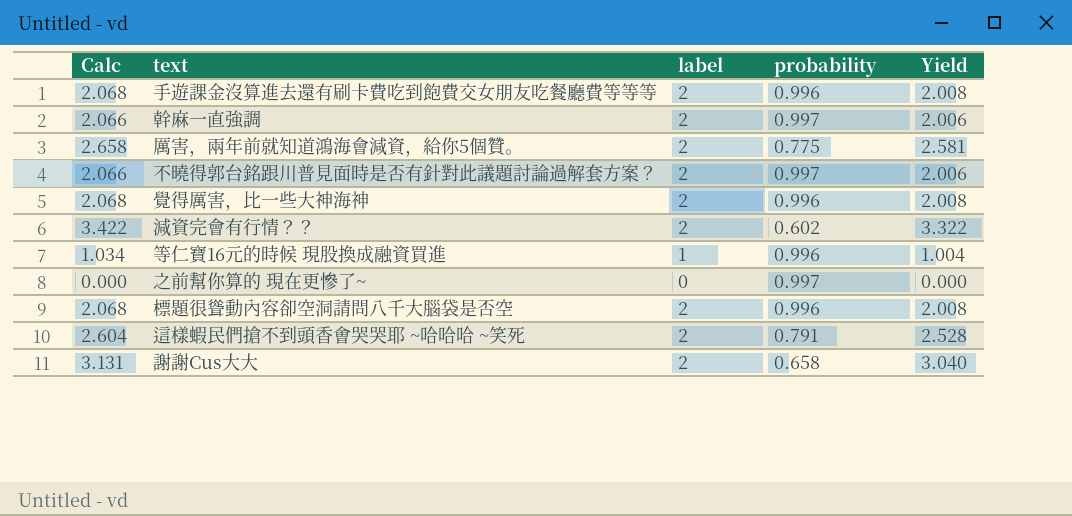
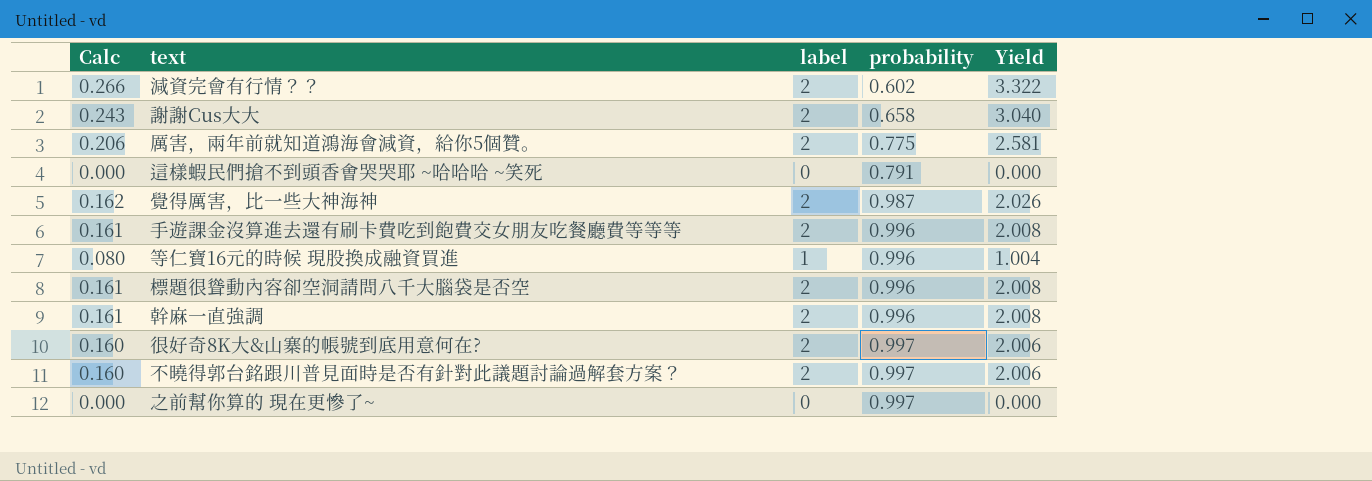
row order: none -> probability ascending
column Calc | formula: [Yield] * 1.03 -> [Yield] * 0.08
這樣蝦民們搶不到頭香㑹哭哭耶 ~哈哈哈 ~笑死 | label: 2 -> 0
這樣蝦民們搶不到頭香㑹哭哭耶 ~哈哈哈 ~笑死 | Yield: 2.528 -> 0.000
覺得厲害，比一些大神海神 | probability: 0.996 -> 0.987
覺得厲害，比一些大神海神 | Yield: 2.008 -> 2.026
幹麻一直強調 | probability: 0.997 -> 0.996
幹麻一直強調 | Yield: 2.006 -> 2.008
row 很好奇8K大&山寨的帳號到底用意何在?: none -> 0.160 | 2 | 0.997 | 2.006

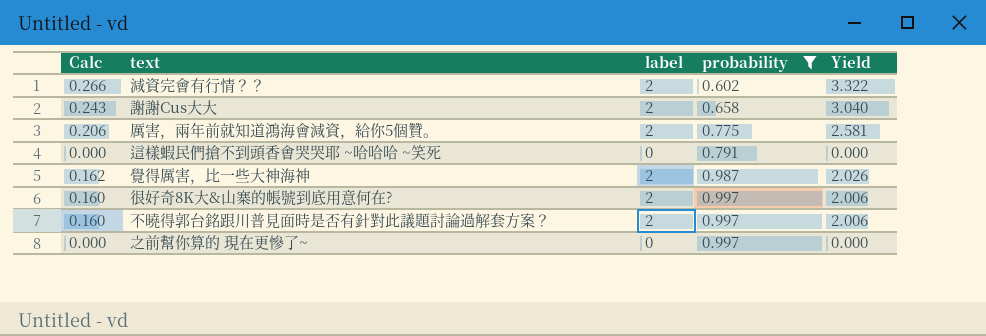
filter: none -> probability != 0.996

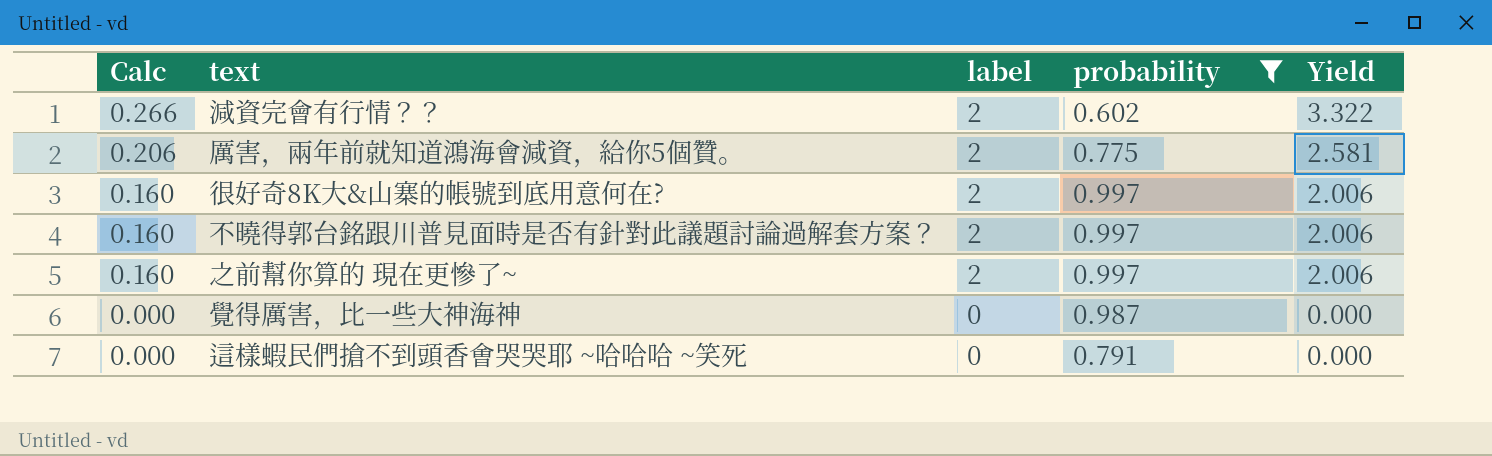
row order: probability ascending -> Calc descending
row 謝謝Cus大大: 0.243 | 2 | 0.658 | 3.040 -> none
之前幫你算的 現在更慘了~ | Calc: 0.000 -> 0.160
之前幫你算的 現在更慘了~ | label: 0 -> 2
之前幫你算的 現在更慘了~ | Yield: 0.000 -> 2.006
覺得厲害，比一些大神海神 | Calc: 0.162 -> 0.000
覺得厲害，比一些大神海神 | label: 2 -> 0
覺得厲害，比一些大神海神 | Yield: 2.026 -> 0.000

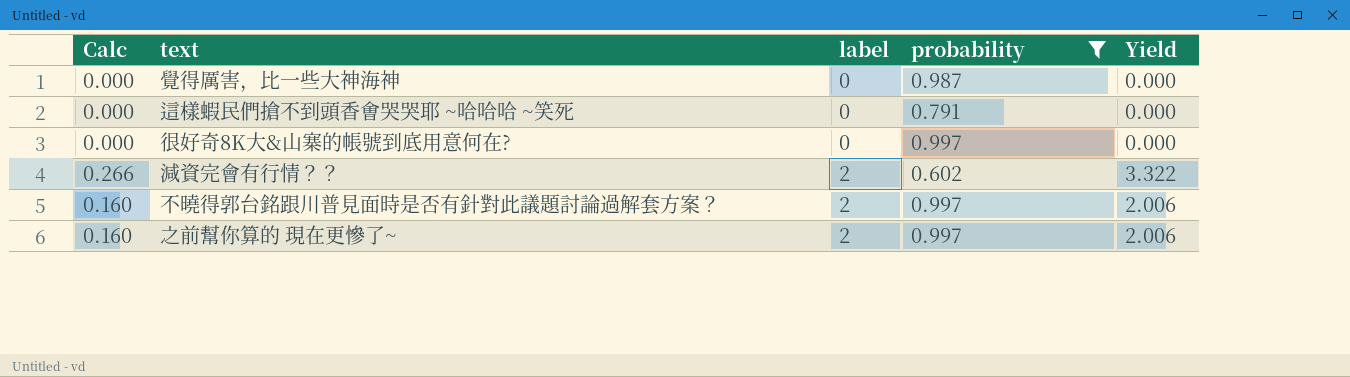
row order: Calc descending -> label ascending
row 厲害，兩年前就知道鴻海會減資，給你5個贊。: 0.206 | 2 | 0.775 | 2.581 -> none
很好奇8K大&山寨的帳號到底用意何在? | Calc: 0.160 -> 0.000
很好奇8K大&山寨的帳號到底用意何在? | label: 2 -> 0
很好奇8K大&山寨的帳號到底用意何在? | Yield: 2.006 -> 0.000

